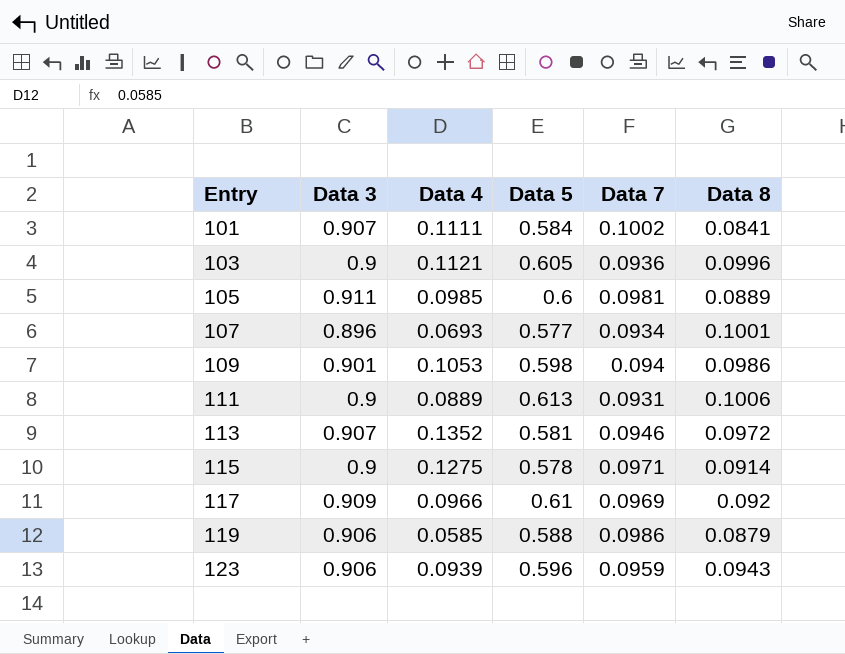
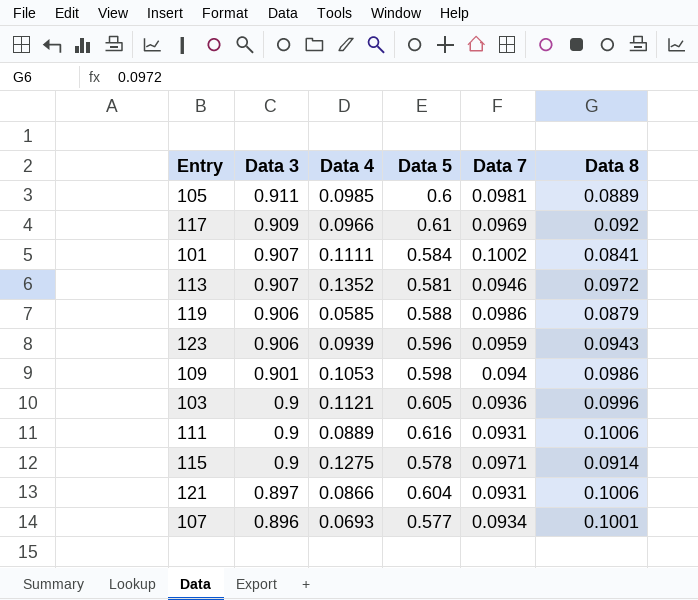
row order: Entry ascending -> Data 3 descending
111 | Data 5: 0.613 -> 0.616
row 121: none -> 0.897 | 0.0866 | 0.604 | 0.0931 | 0.1006

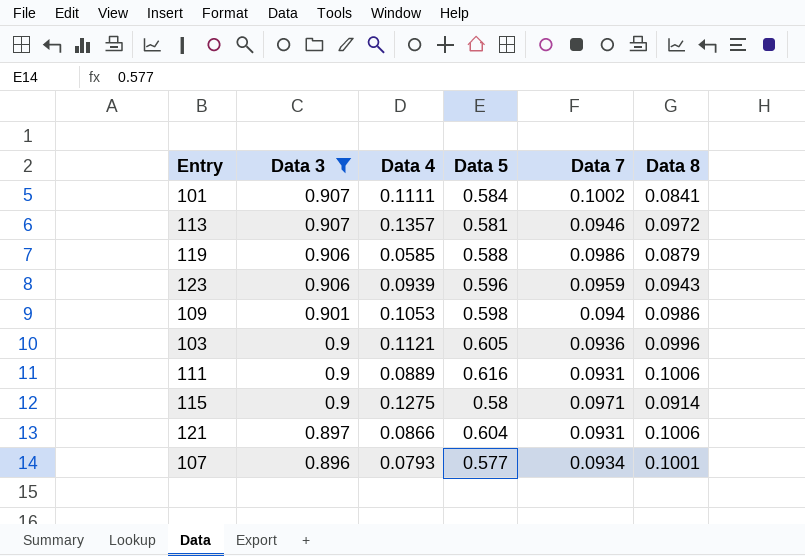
filter: none -> Data 3 <= 0.907
113 | Data 4: 0.1352 -> 0.1357
115 | Data 5: 0.578 -> 0.58
107 | Data 4: 0.0693 -> 0.0793

